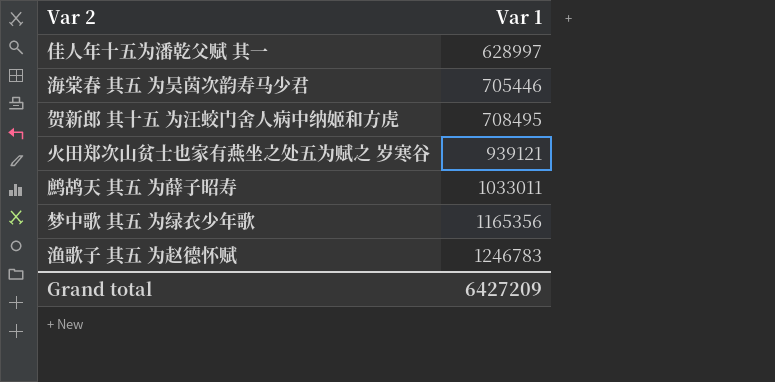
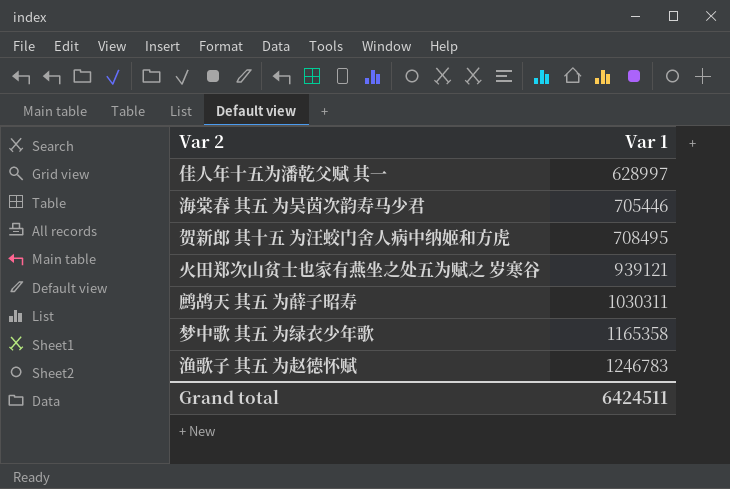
鹧鸪天 其五 为薛子昭寿 | Var 1: 1033011 -> 1030311
梦中歌 其五 为绿衣少年歌 | Var 1: 1165356 -> 1165358
Grand total | Var 1: 6427209 -> 6424511

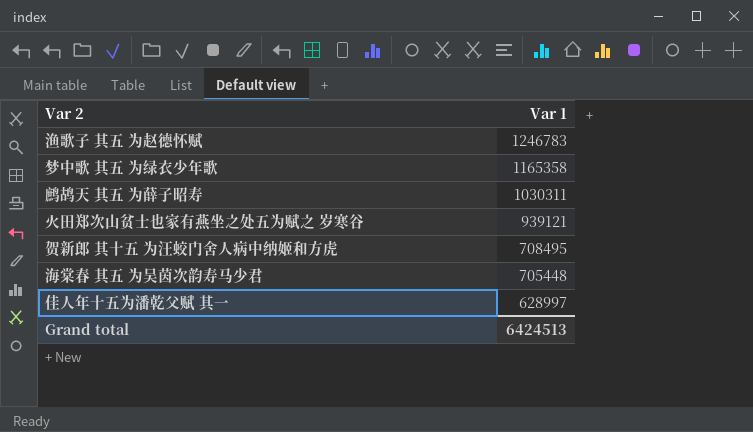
row order: Var 1 ascending -> Var 1 descending
海棠春 其五 为吴茵次韵寿马少君 | Var 1: 705446 -> 705448
Grand total | Var 1: 6424511 -> 6424513

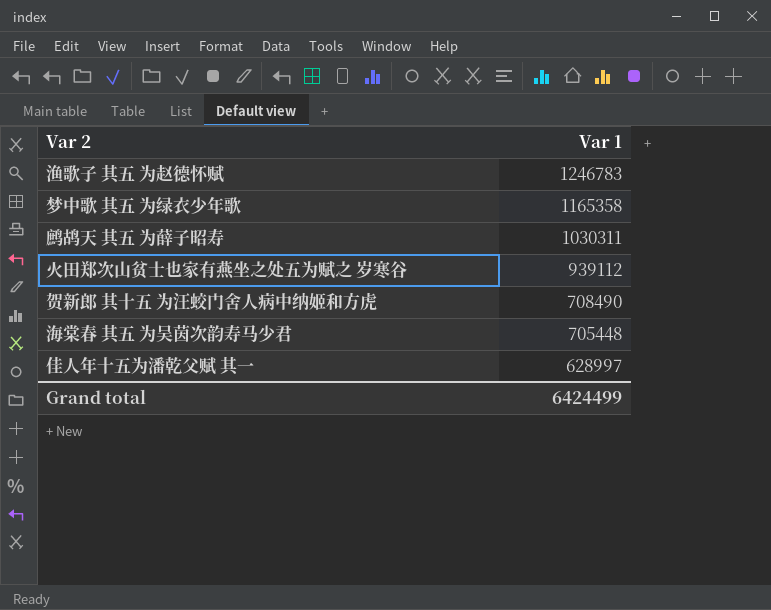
火田郑次山贫士也家有燕坐之处五为赋之 岁寒谷 | Var 1: 939121 -> 939112
贺新郎 其十五 为汪蛟门舍人病中纳姬和方虎 | Var 1: 708495 -> 708490
Grand total | Var 1: 6424513 -> 6424499

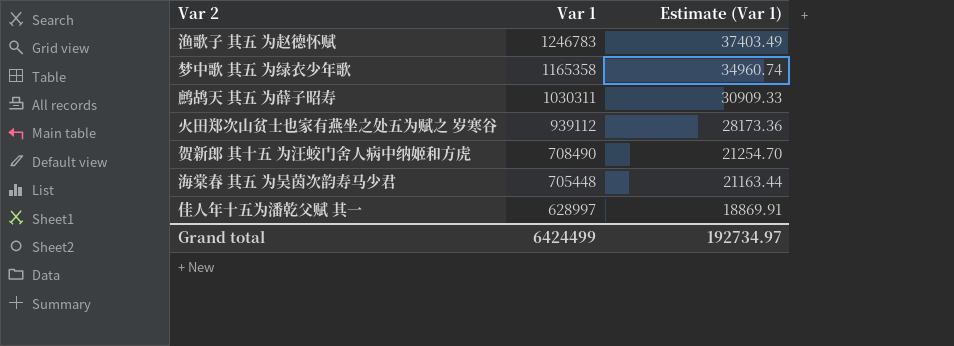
column Estimate (Var 1) | formula: none -> [Var 1] * 0.03

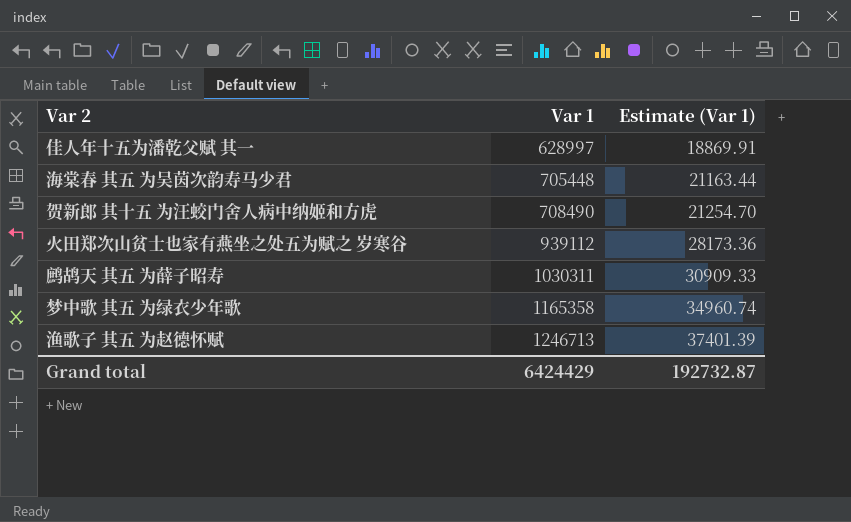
row order: Var 1 descending -> Var 1 ascending
渔歌子 其五 为赵德怀赋 | Var 1: 1246783 -> 1246713
渔歌子 其五 为赵德怀赋 | Estimate (Var 1): 37403.49 -> 37401.39
Grand total | Var 1: 6424499 -> 6424429
Grand total | Estimate (Var 1): 192734.97 -> 192732.87

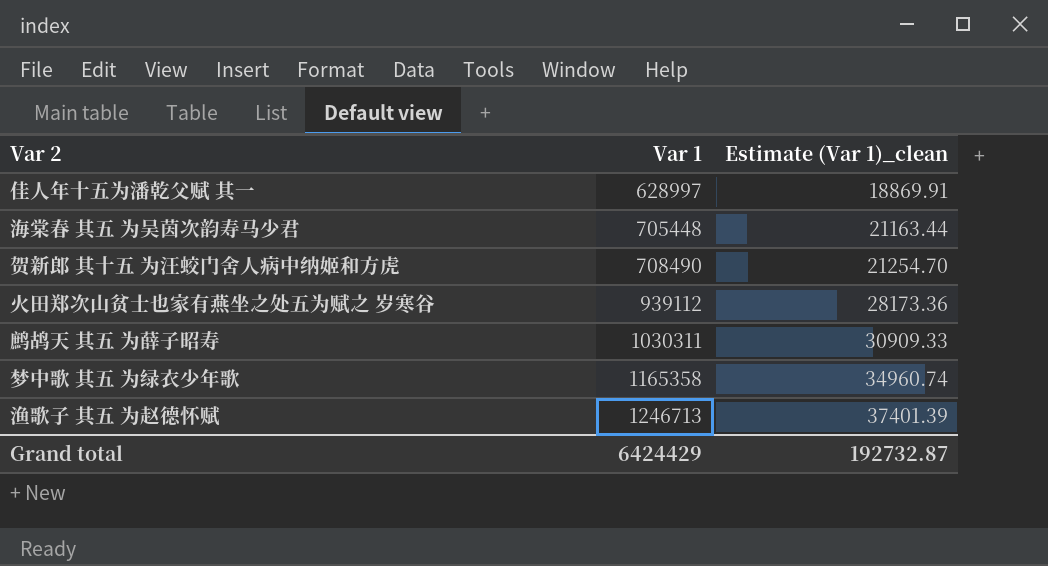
column name: Estimate (Var 1) -> Estimate (Var 1)_clean

